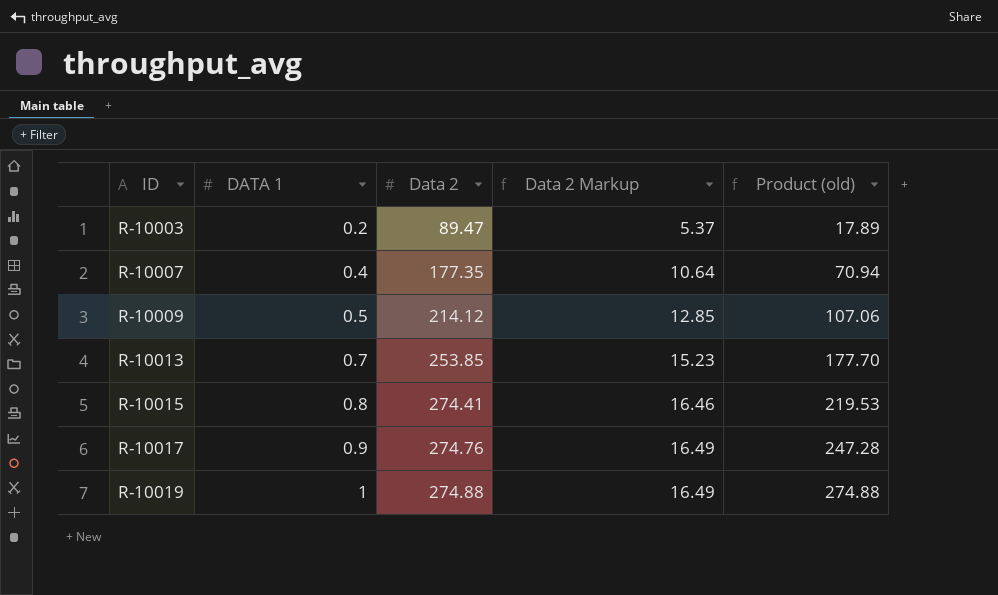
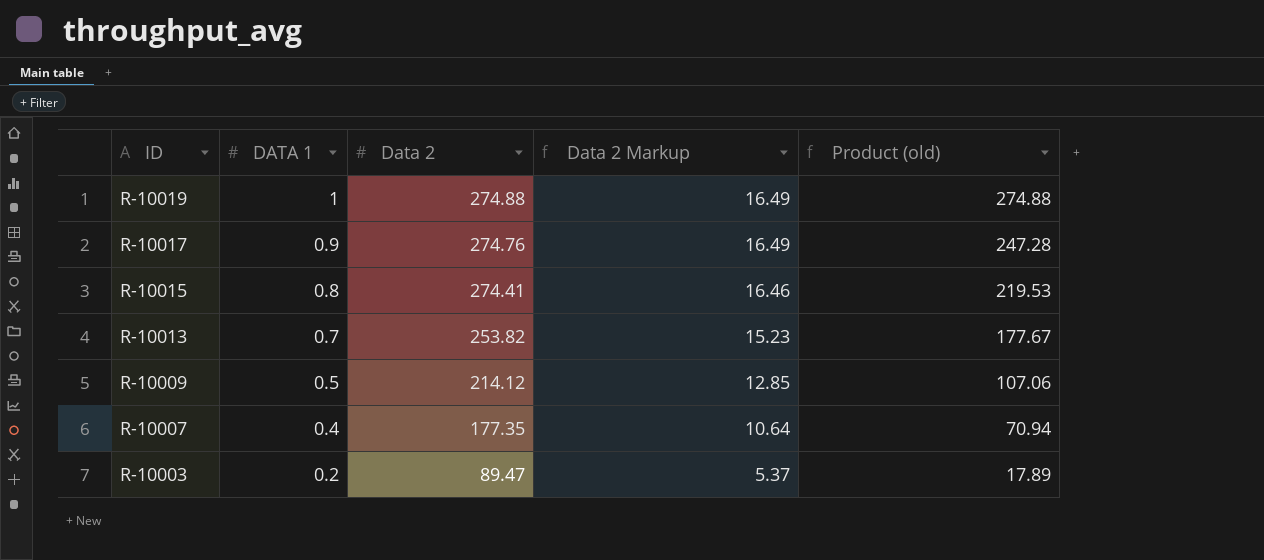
row order: ID ascending -> ID descending
R-10013 | Data 2: 253.85 -> 253.82
R-10013 | Product (old): 177.70 -> 177.67

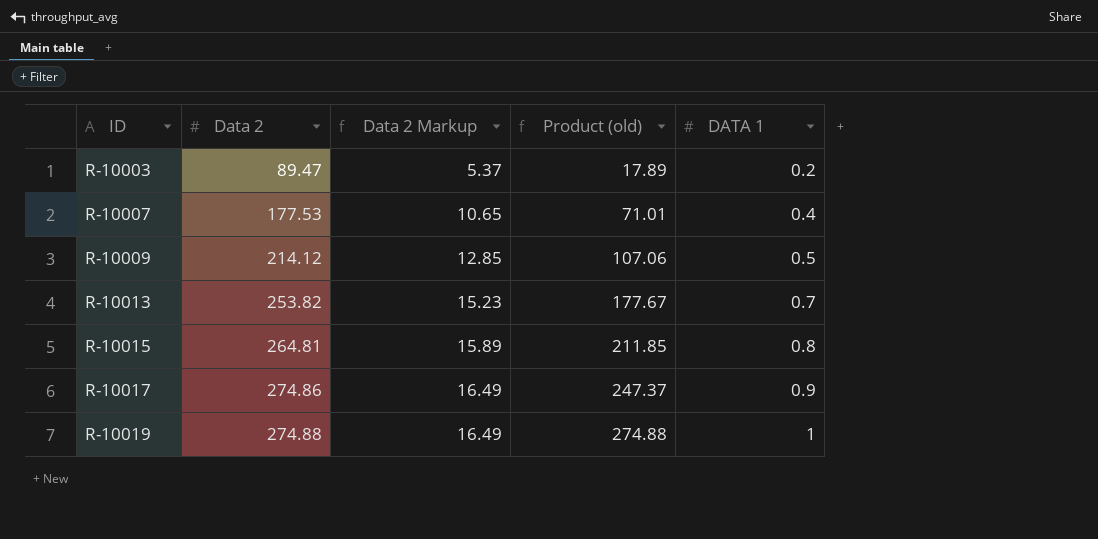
row order: ID descending -> ID ascending
column DATA 1 | position: 2 -> 5
R-10007 | Data 2: 177.35 -> 177.53
R-10007 | Data 2 Markup: 10.64 -> 10.65
R-10007 | Product (old): 70.94 -> 71.01
R-10015 | Data 2: 274.41 -> 264.81
R-10015 | Data 2 Markup: 16.46 -> 15.89
R-10015 | Product (old): 219.53 -> 211.85
R-10017 | Data 2: 274.76 -> 274.86
R-10017 | Product (old): 247.28 -> 247.37

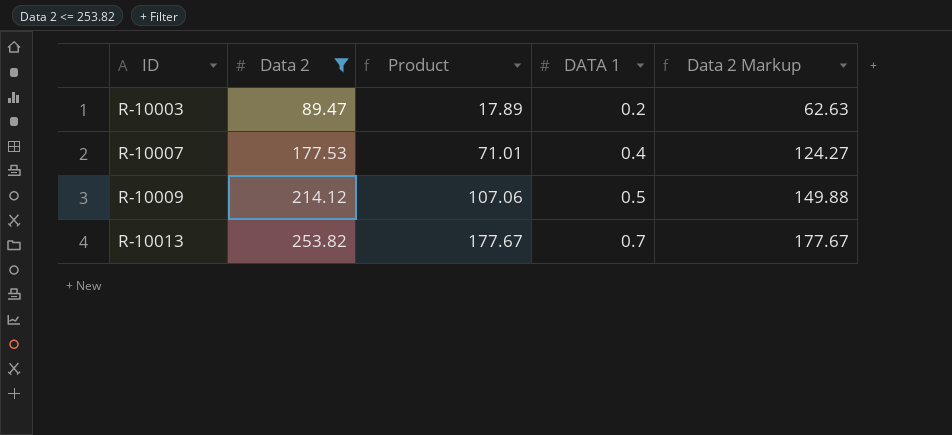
filter: none -> Data 2 <= 253.82
column name: Product (old) -> Product
column Data 2 Markup | formula: [Data 2] * 0.06 -> [Data 2] * 0.7
column Data 2 Markup | position: 3 -> 5

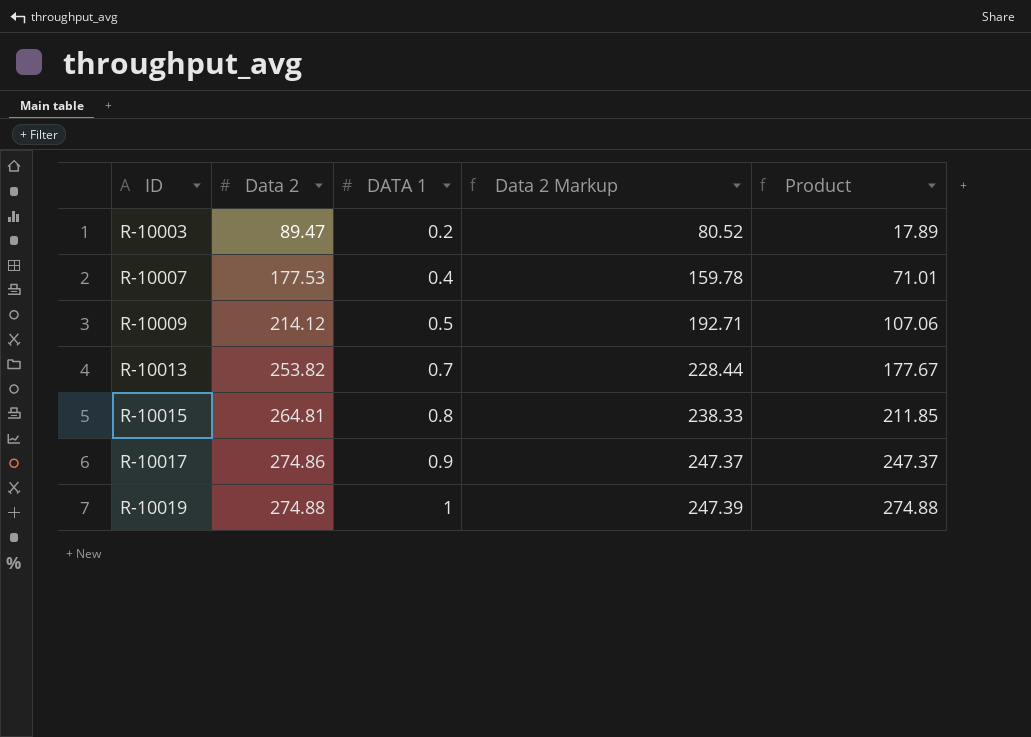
filter: Data 2 <= 253.82 -> none
column Data 2 Markup | formula: [Data 2] * 0.7 -> [Data 2] * 0.9
column Product | position: 3 -> 5

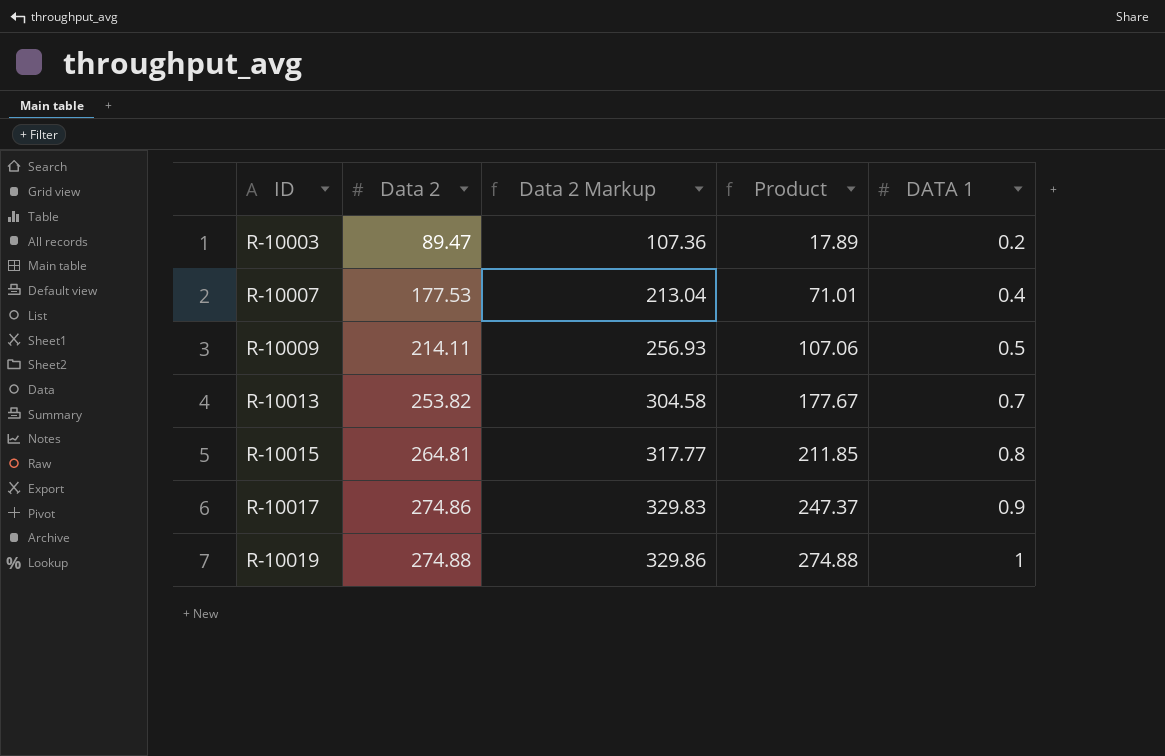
column Data 2 Markup | formula: [Data 2] * 0.9 -> [Data 2] * 1.2
column DATA 1 | position: 3 -> 5
R-10009 | Data 2: 214.12 -> 214.11

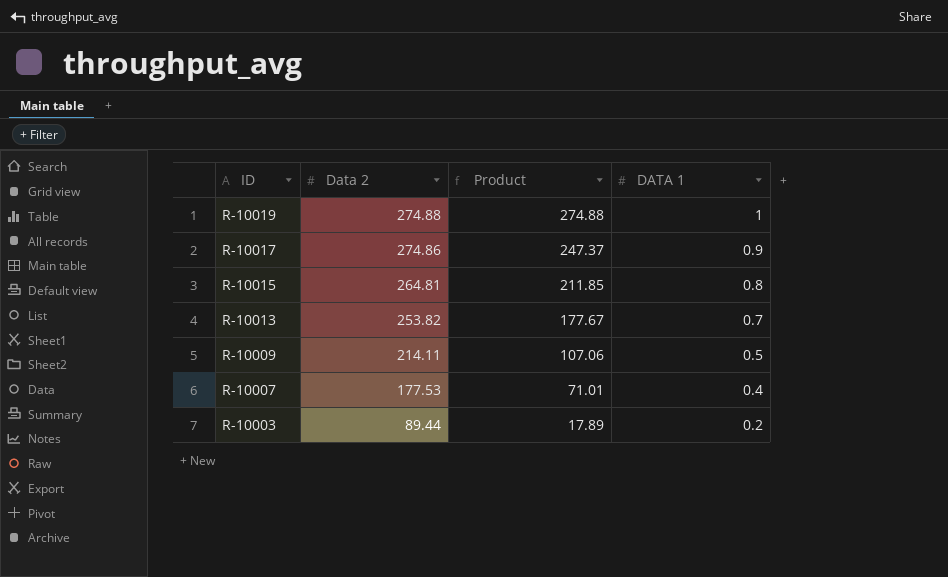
row order: ID ascending -> ID descending
column Data 2 Markup | formula: [Data 2] * 1.2 -> none
R-10003 | Data 2: 89.47 -> 89.44

